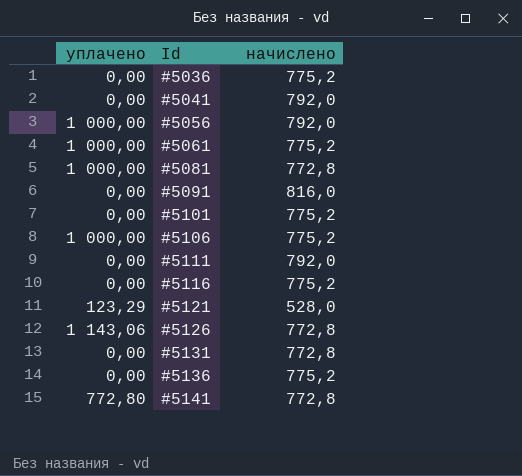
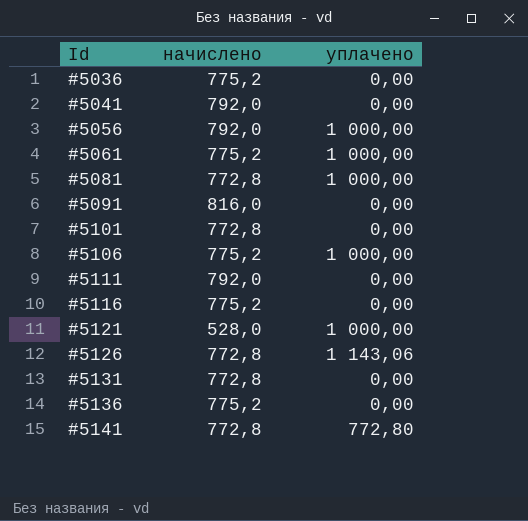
column уплачено | position: 1 -> 3
#5101 | начислено: 775,2 -> 772,8
#5121 | уплачено: 123,29 -> 1 000,00

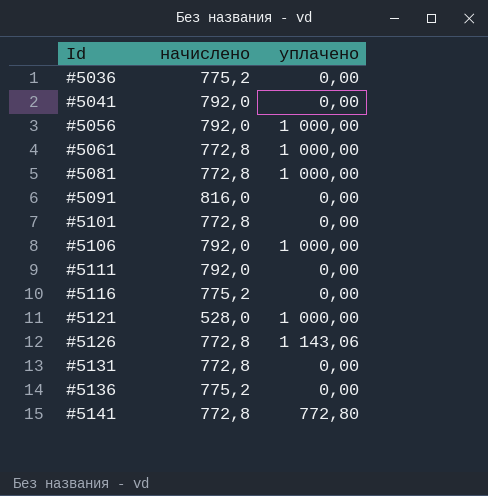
#5061 | начислено: 775,2 -> 772,8
#5106 | начислено: 775,2 -> 792,0

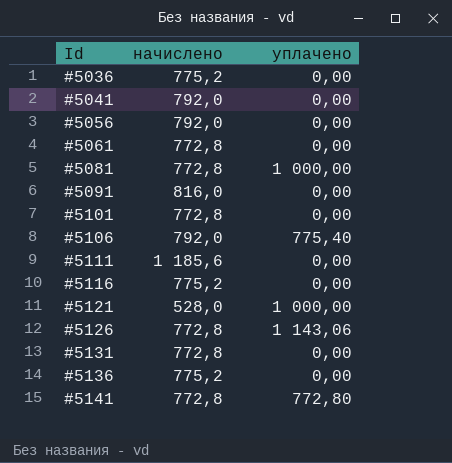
#5056 | уплачено: 1 000,00 -> 0,00
#5061 | уплачено: 1 000,00 -> 0,00
#5106 | уплачено: 1 000,00 -> 775,40
#5111 | начислено: 792,0 -> 1 185,6

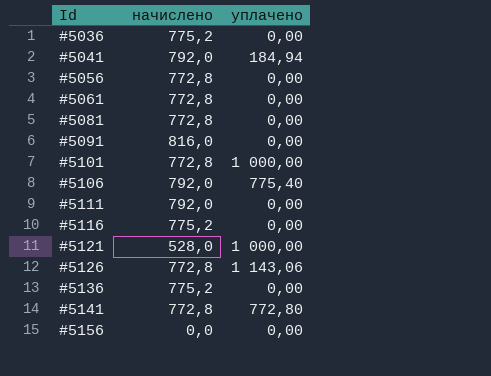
row #5131: 772,8 | 0,00 -> none
#5041 | уплачено: 0,00 -> 184,94
#5056 | начислено: 792,0 -> 772,8
#5081 | уплачено: 1 000,00 -> 0,00
#5101 | уплачено: 0,00 -> 1 000,00
#5111 | начислено: 1 185,6 -> 792,0
row #5156: none -> 0,0 | 0,00

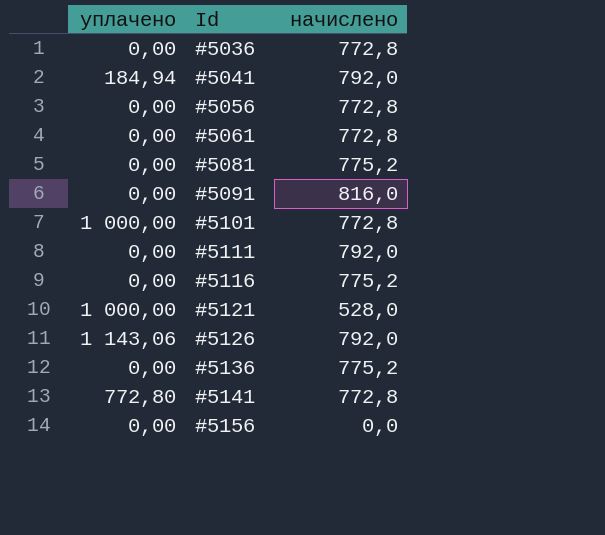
column уплачено | position: 3 -> 1
row #5106: 792,0 | 775,40 -> none
#5036 | начислено: 775,2 -> 772,8
#5081 | начислено: 772,8 -> 775,2
#5126 | начислено: 772,8 -> 792,0

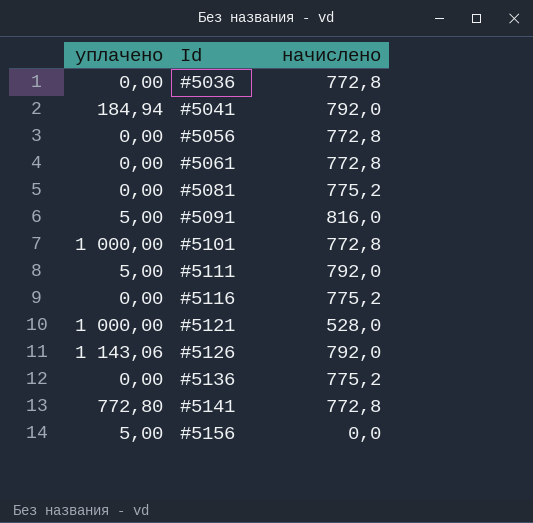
#5091 | уплачено: 0,00 -> 5,00
#5111 | уплачено: 0,00 -> 5,00
#5156 | уплачено: 0,00 -> 5,00

